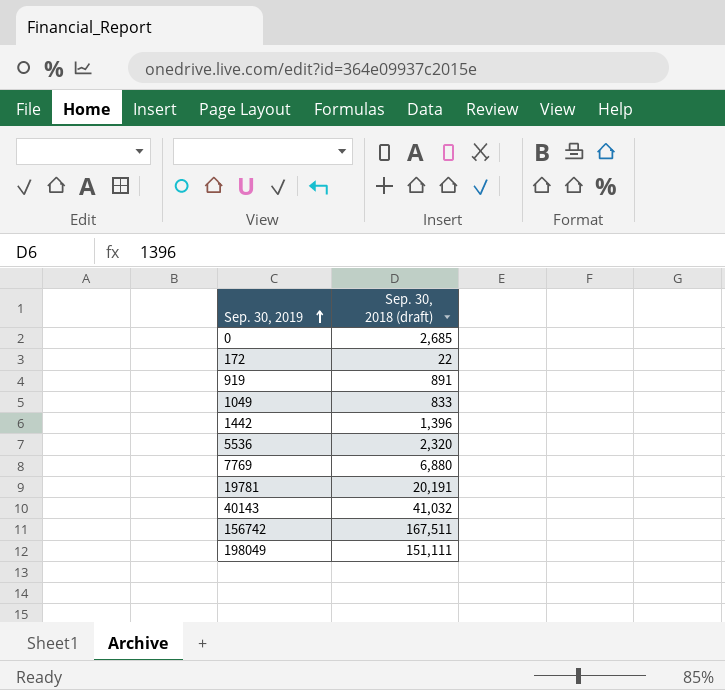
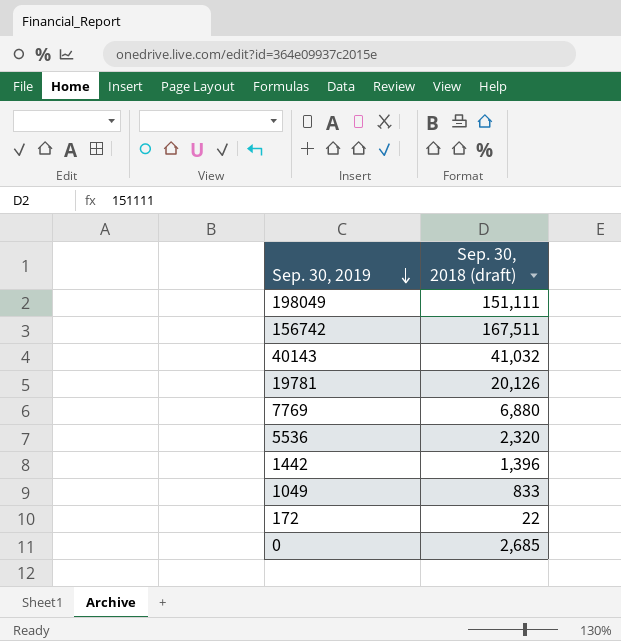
row order: Sep. 30, 2019 ascending -> Sep. 30, 2019 descending
row 919: 891 -> none
19781 | Sep. 30, 2018 (draft): 20,191 -> 20,126

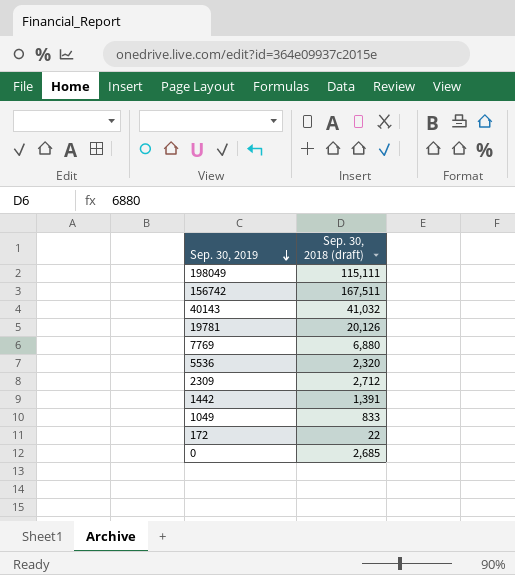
198049 | Sep. 30, 2018 (draft): 151,111 -> 115,111
row 2309: none -> 2,712
1442 | Sep. 30, 2018 (draft): 1,396 -> 1,391

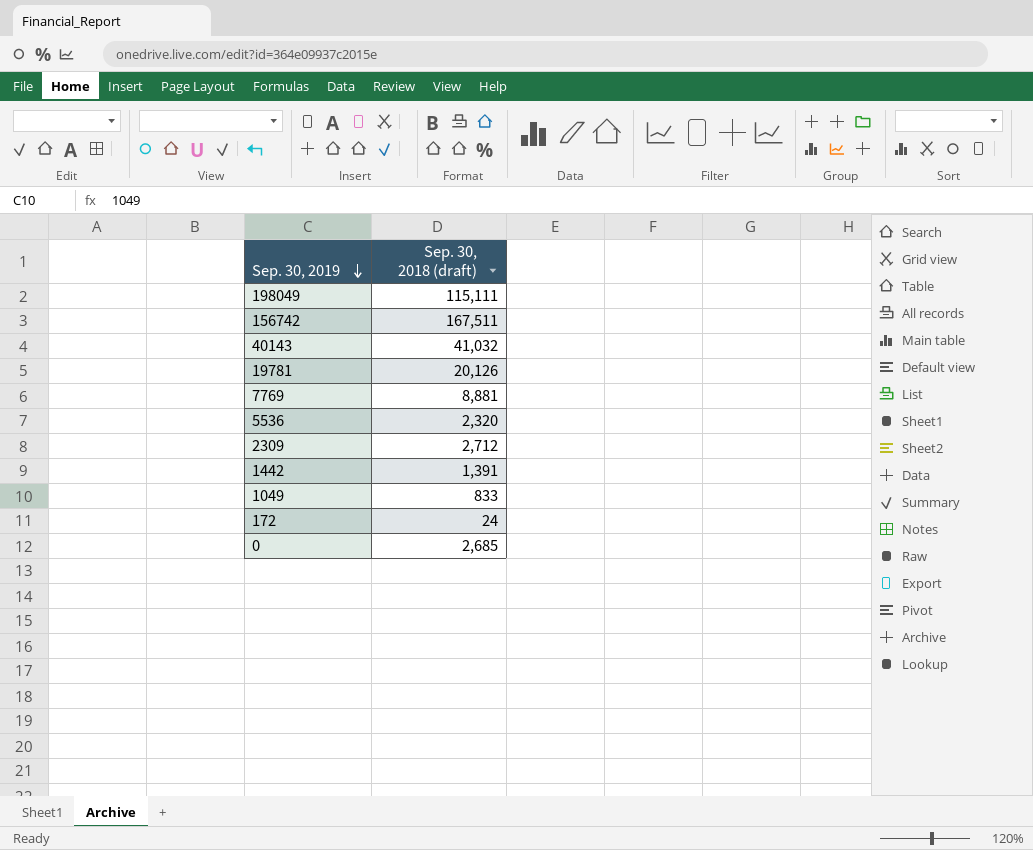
7769 | Sep. 30, 2018 (draft): 6,880 -> 8,881
172 | Sep. 30, 2018 (draft): 22 -> 24

